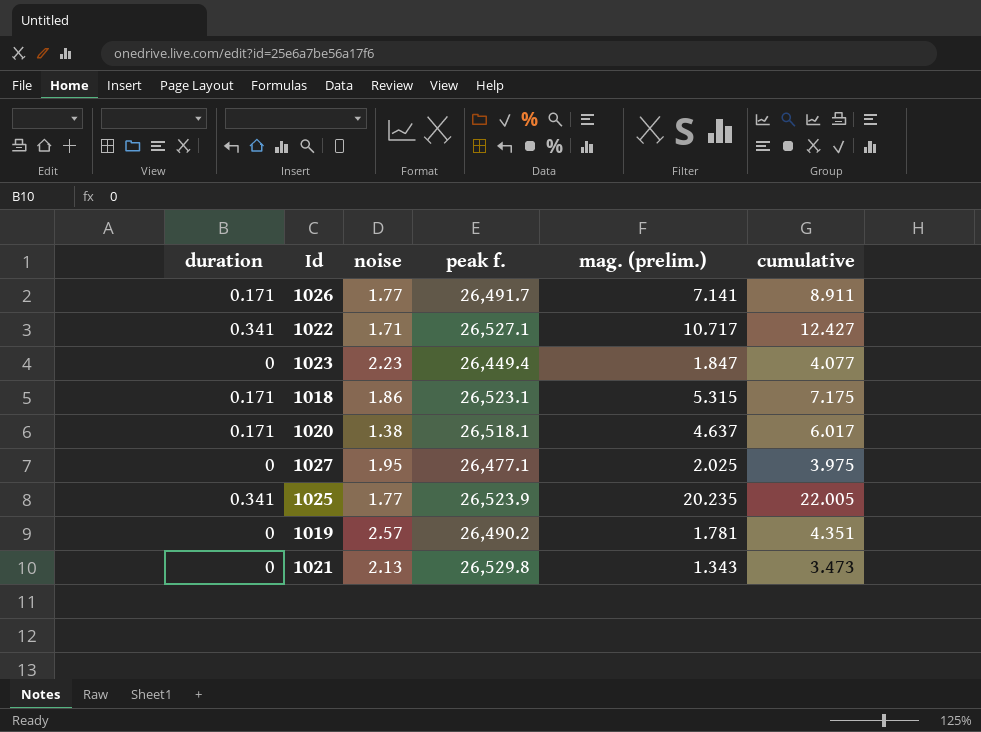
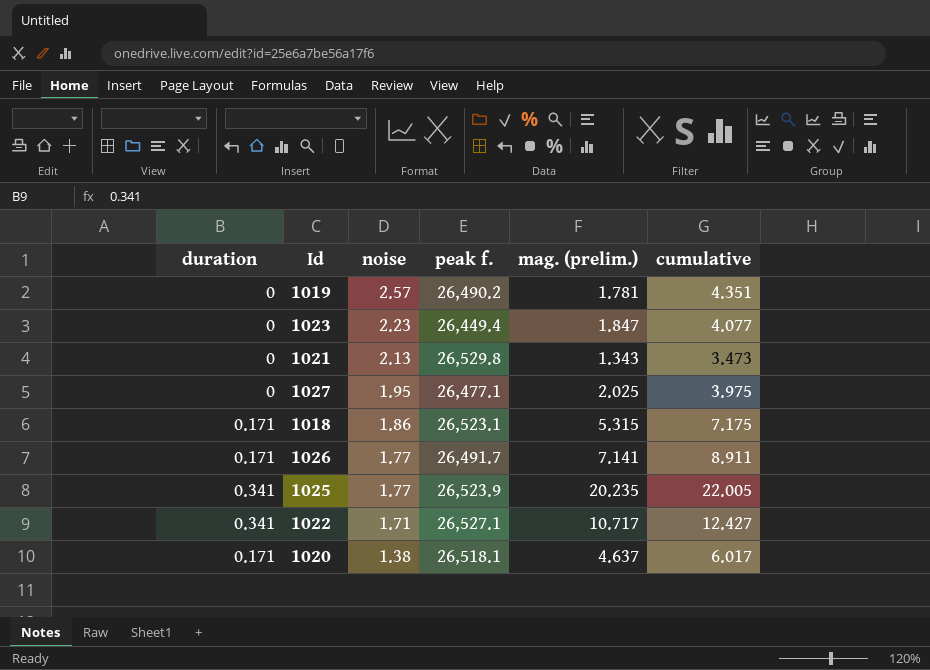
row order: none -> noise descending

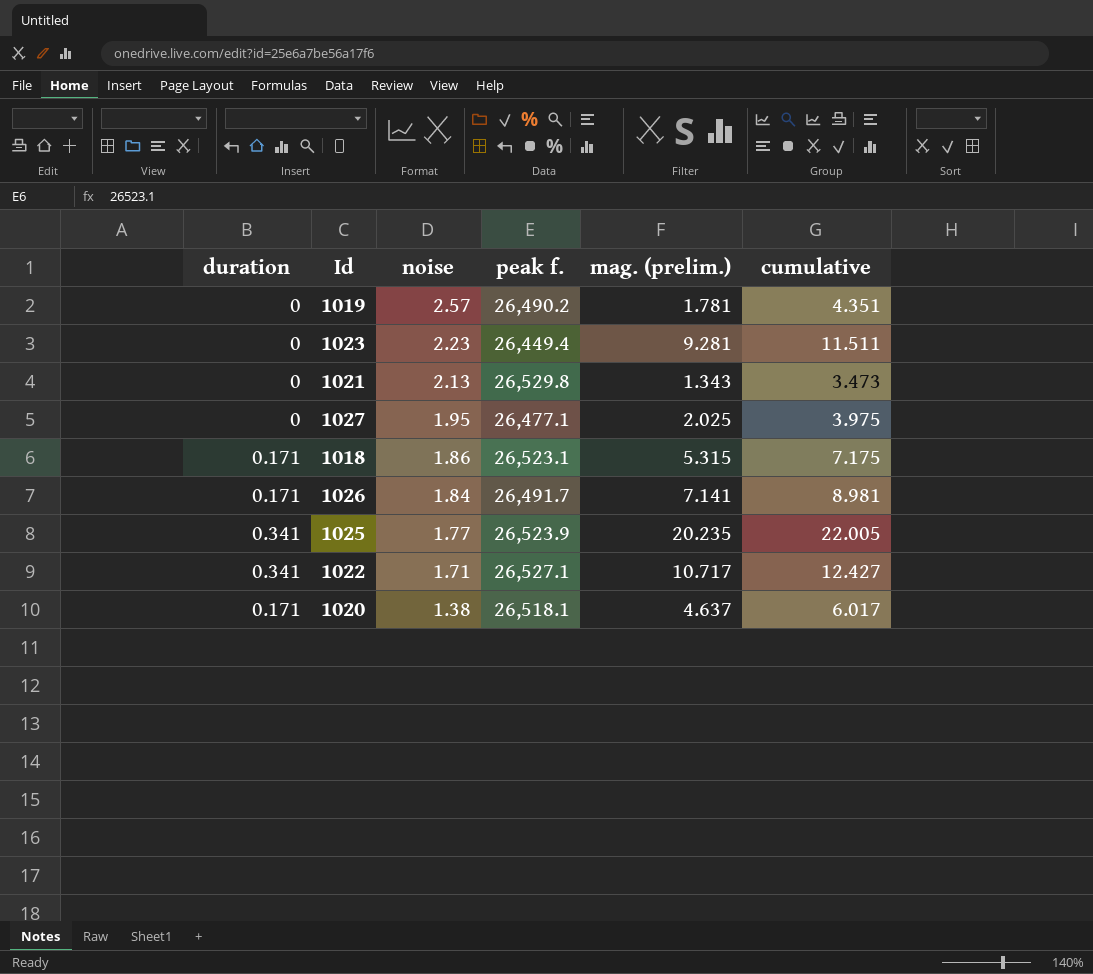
1023 | mag. (prelim.): 1.847 -> 9.281
1023 | cumulative: 4.077 -> 11.511
1026 | noise: 1.77 -> 1.84
1026 | cumulative: 8.911 -> 8.981

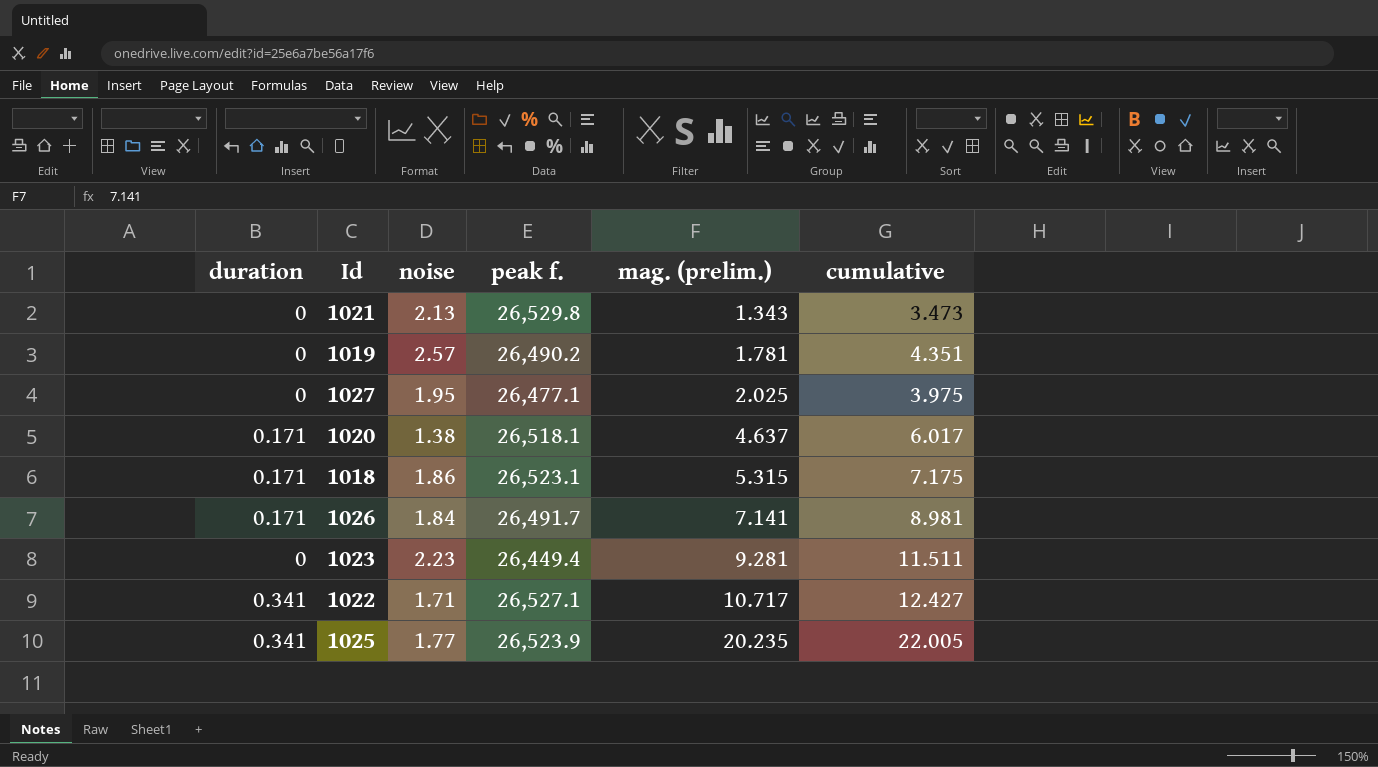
row order: noise descending -> mag. (prelim.) ascending

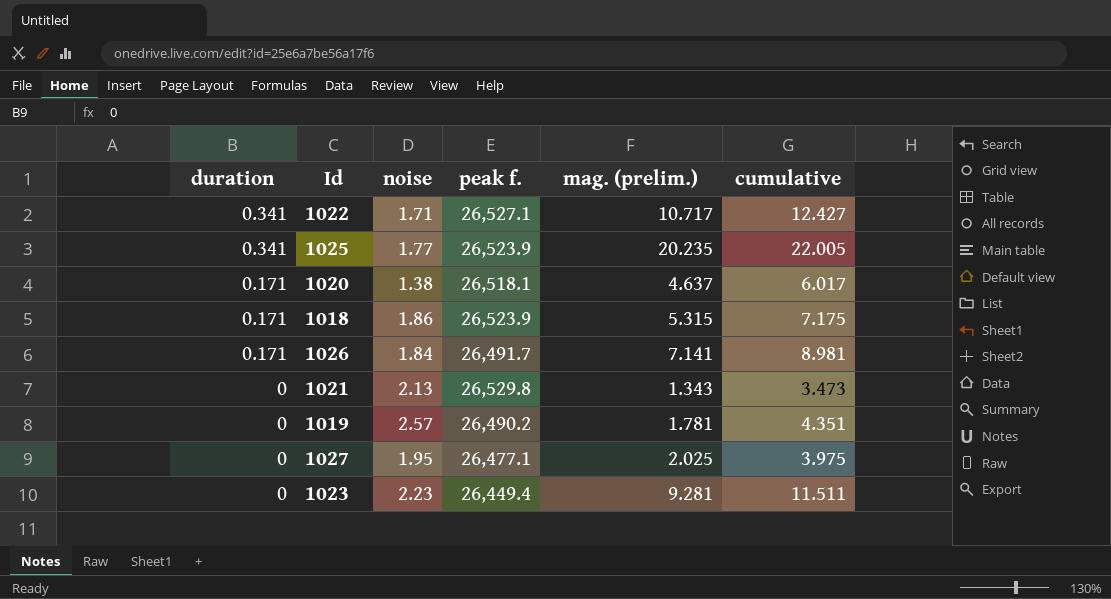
row order: mag. (prelim.) ascending -> duration descending
1018 | peak f.: 26,523.1 -> 26,523.9

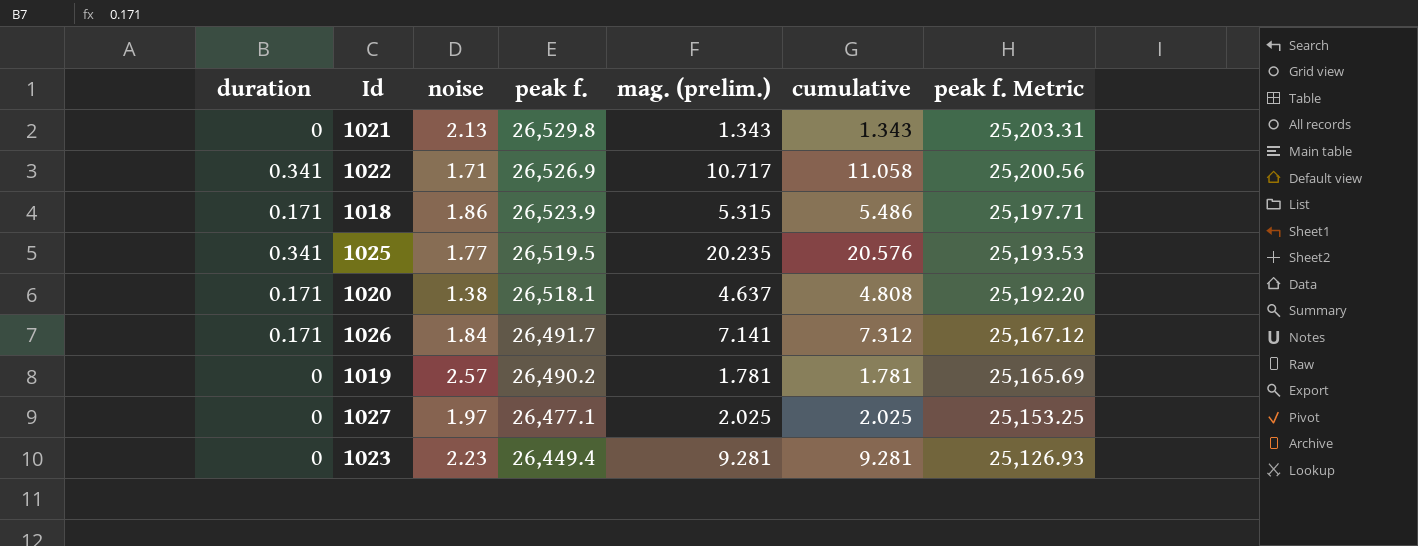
row order: duration descending -> peak f. descending
column cumulative | formula: [noise] + [mag. (prelim.)] -> [duration] + [mag. (prelim.)]
column peak f. Metric | formula: none -> [peak f.] * 0.95
1022 | peak f.: 26,527.1 -> 26,526.9
1025 | peak f.: 26,523.9 -> 26,519.5
1027 | noise: 1.95 -> 1.97

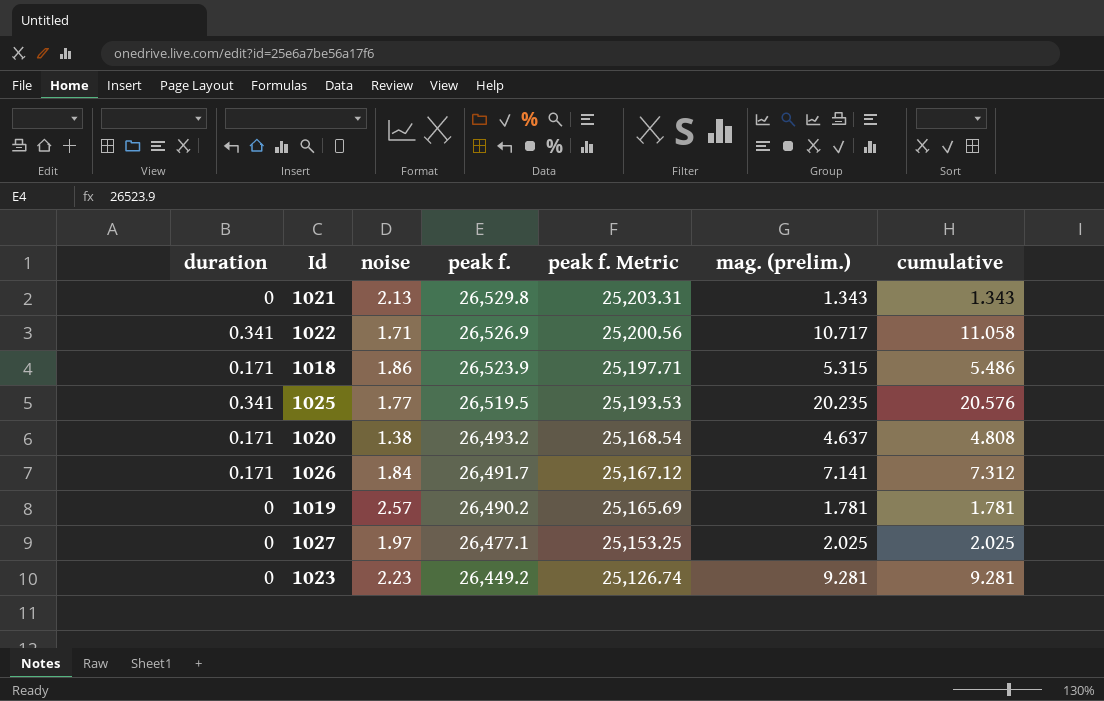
column peak f. Metric | position: 7 -> 5
1020 | peak f.: 26,518.1 -> 26,493.2
1020 | peak f. Metric: 25,192.20 -> 25,168.54
1023 | peak f.: 26,449.4 -> 26,449.2
1023 | peak f. Metric: 25,126.93 -> 25,126.74

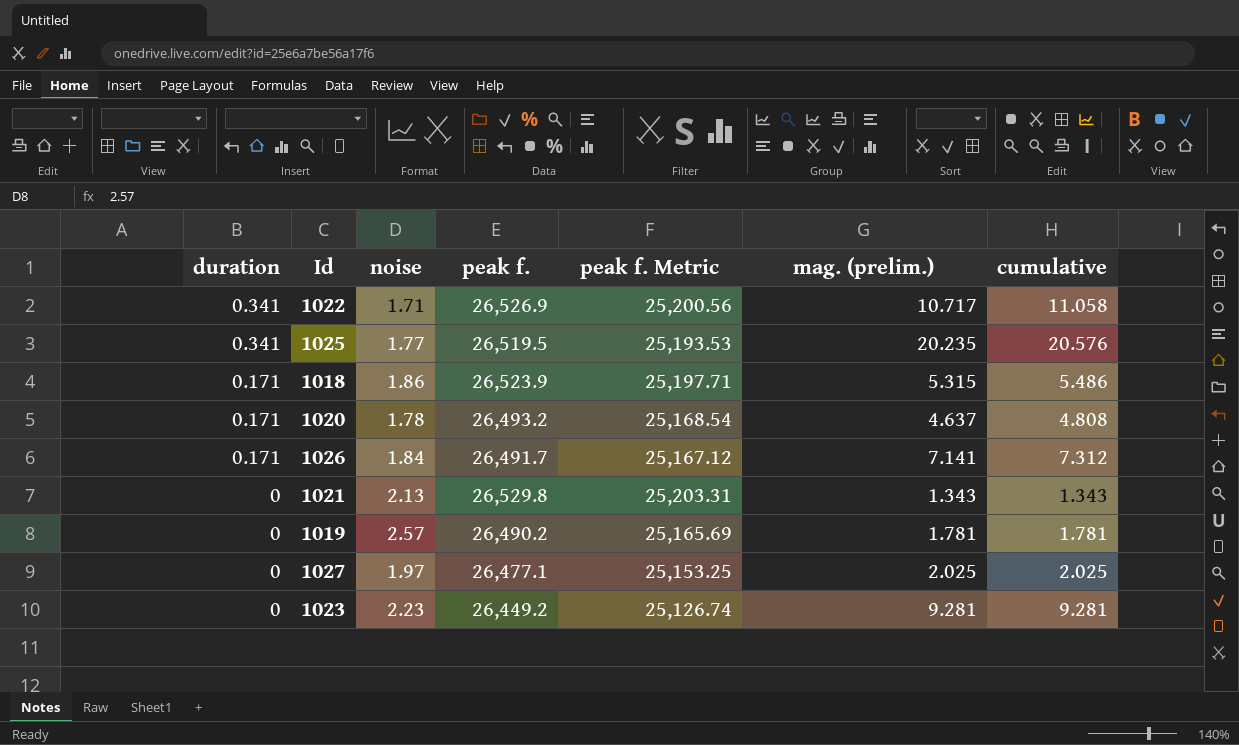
row order: peak f. descending -> duration descending
1020 | noise: 1.38 -> 1.78

